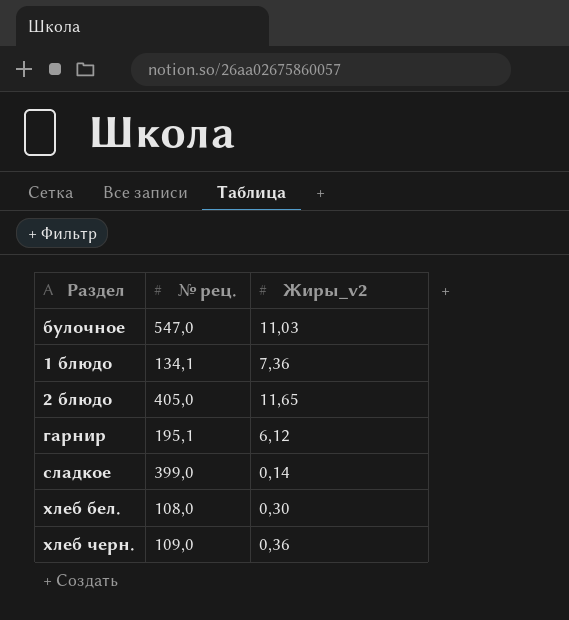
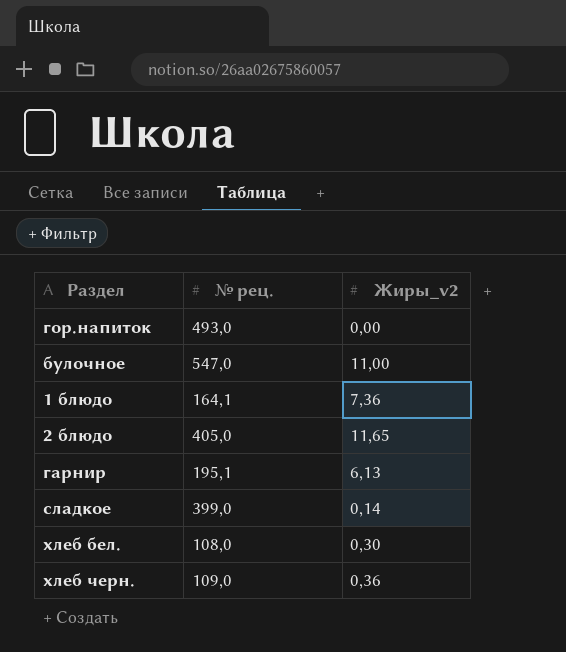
row гор.напиток: none -> 493,0 | 0,00
булочное | Жиры_v2: 11,03 -> 11,00
1 блюдо | № рец.: 134,1 -> 164,1
гарнир | Жиры_v2: 6,12 -> 6,13

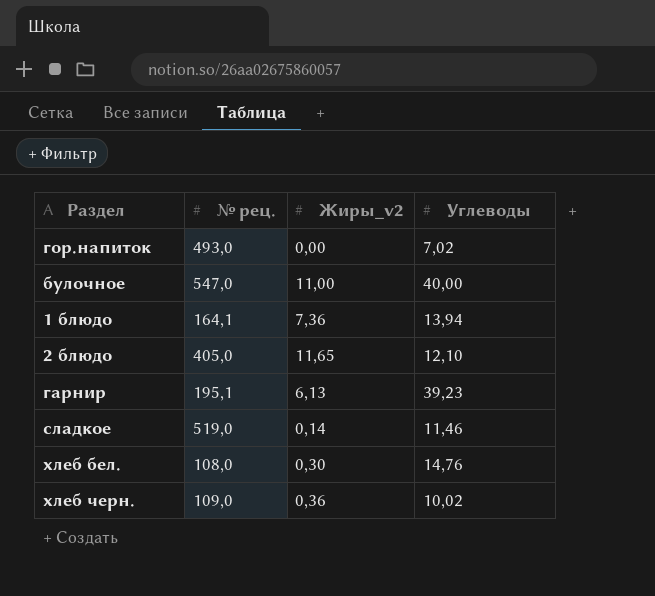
column Углеводы | position: none -> 4
сладкое | № рец.: 399,0 -> 519,0

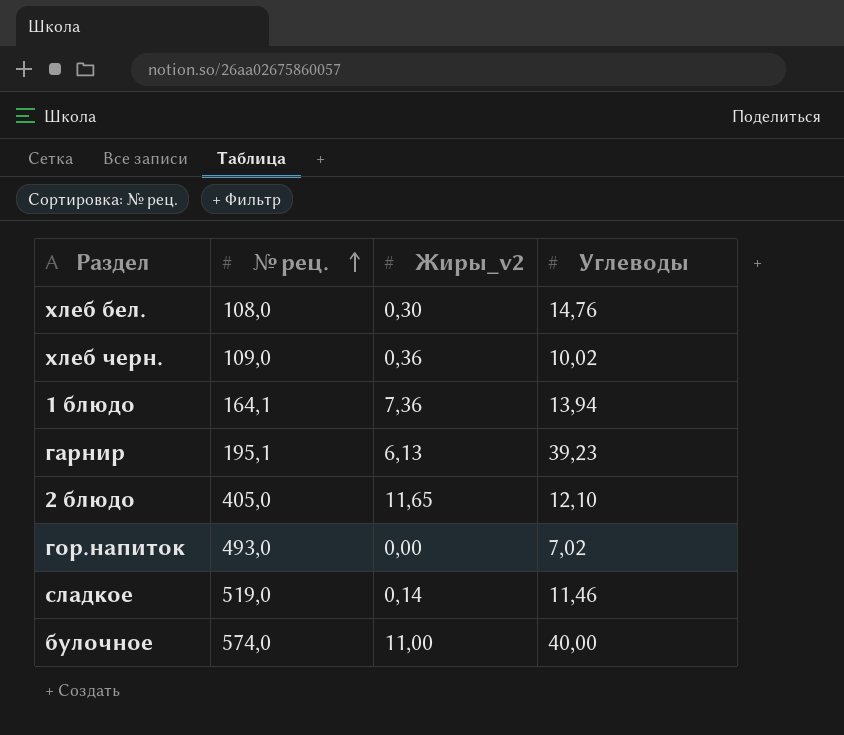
row order: none -> № рец. ascending
булочное | № рец.: 547,0 -> 574,0

